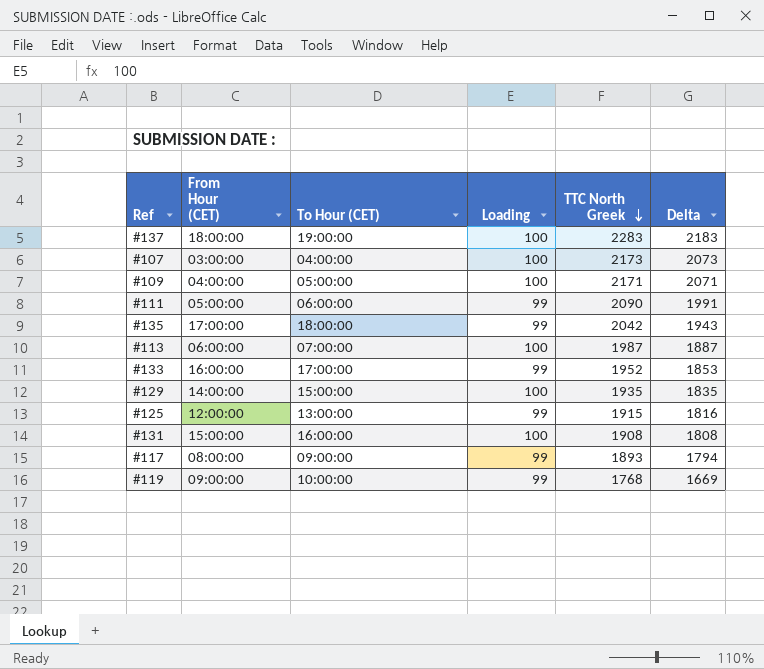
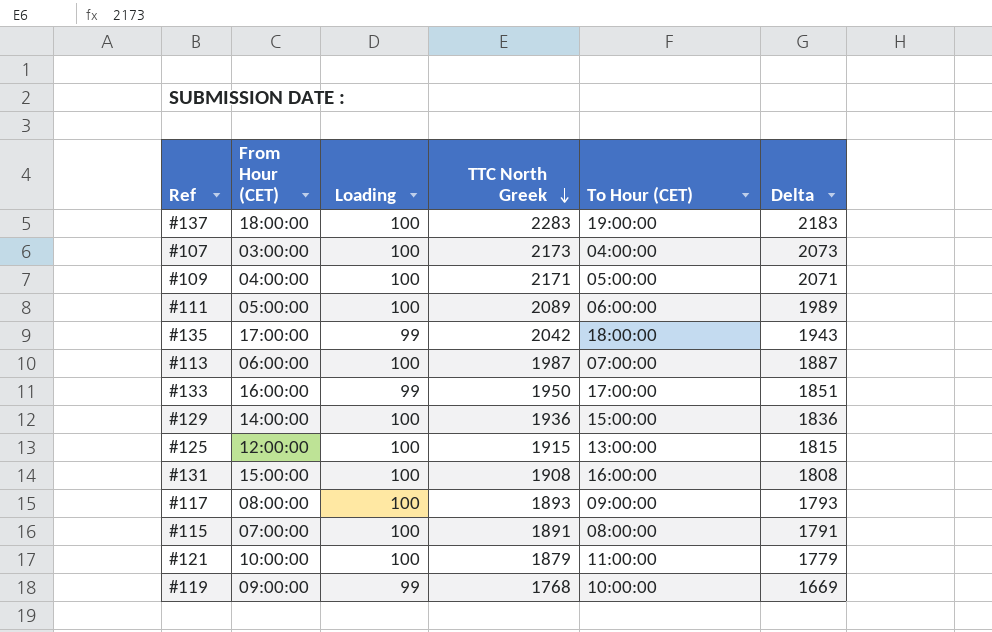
column To Hour (CET) | position: 3 -> 5
#111 | Loading: 99 -> 100
#111 | TTC North Greek: 2090 -> 2089
#111 | Delta: 1991 -> 1989
#133 | TTC North Greek: 1952 -> 1950
#133 | Delta: 1853 -> 1851
#129 | TTC North Greek: 1935 -> 1936
#129 | Delta: 1835 -> 1836
#125 | Loading: 99 -> 100
#125 | Delta: 1816 -> 1815
#117 | Loading: 99 -> 100
#117 | Delta: 1794 -> 1793
row #115: none -> 07:00:00 | 100 | 1891 | 08:00:00 | 1791
row #121: none -> 10:00:00 | 100 | 1879 | 11:00:00 | 1779

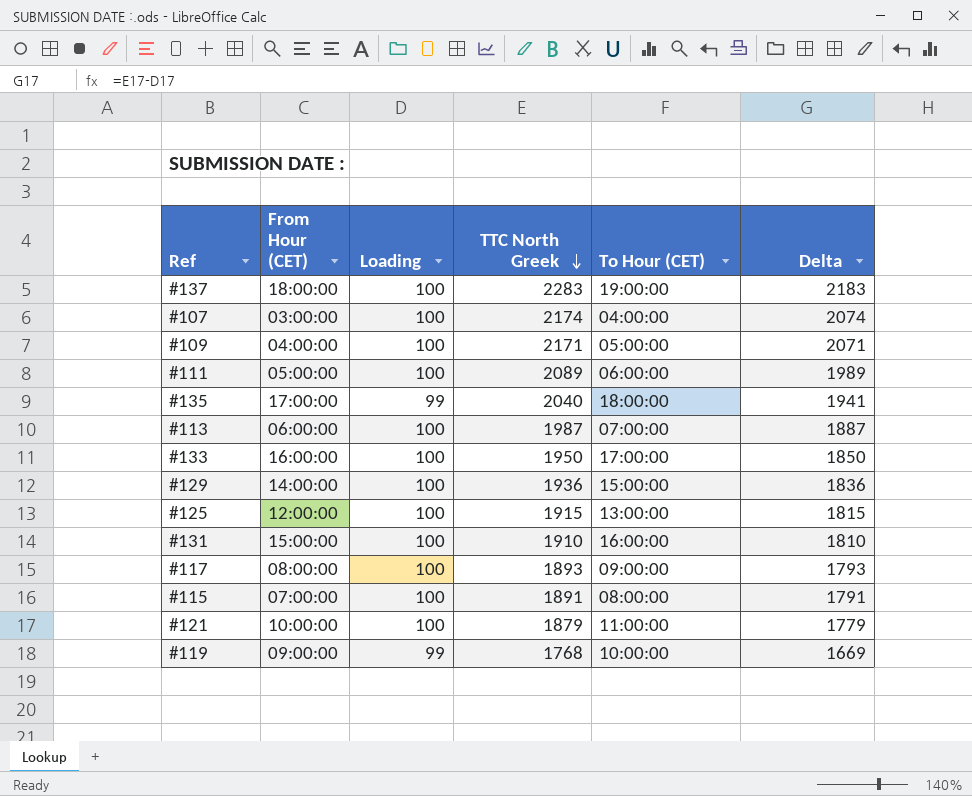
#107 | TTC North Greek: 2173 -> 2174
#107 | Delta: 2073 -> 2074
#135 | TTC North Greek: 2042 -> 2040
#135 | Delta: 1943 -> 1941
#133 | Loading: 99 -> 100
#133 | Delta: 1851 -> 1850
#131 | TTC North Greek: 1908 -> 1910
#131 | Delta: 1808 -> 1810

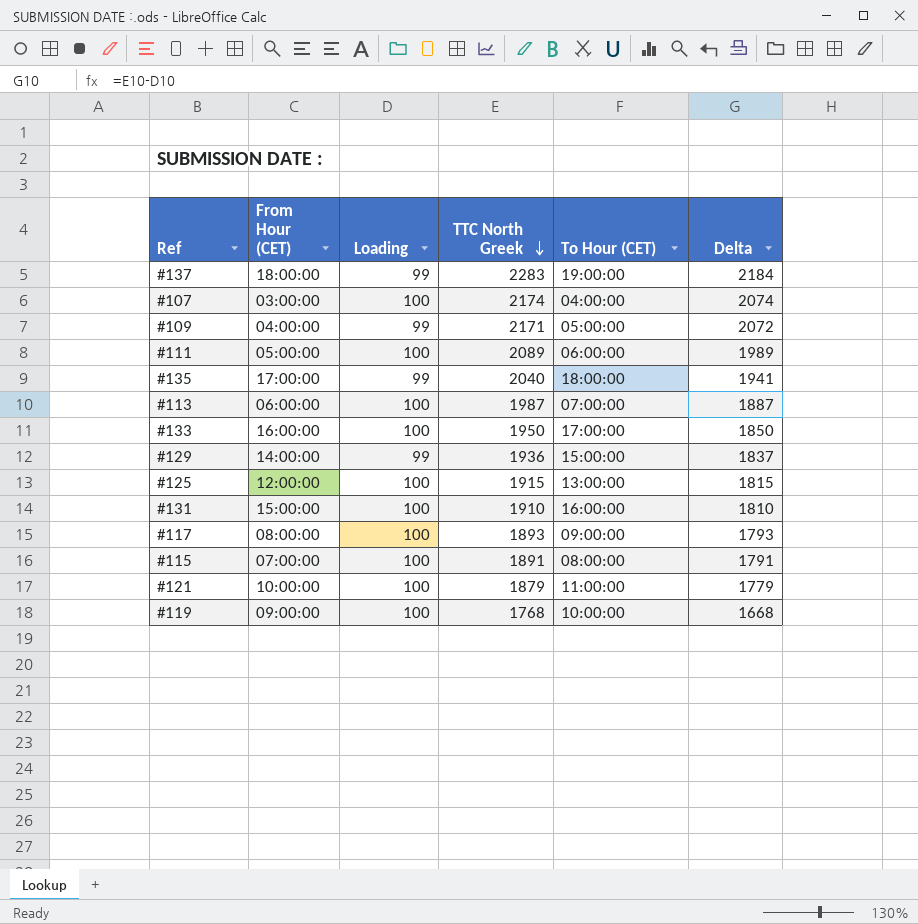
#137 | Loading: 100 -> 99
#137 | Delta: 2183 -> 2184
#109 | Loading: 100 -> 99
#109 | Delta: 2071 -> 2072
#129 | Loading: 100 -> 99
#129 | Delta: 1836 -> 1837
#119 | Loading: 99 -> 100
#119 | Delta: 1669 -> 1668

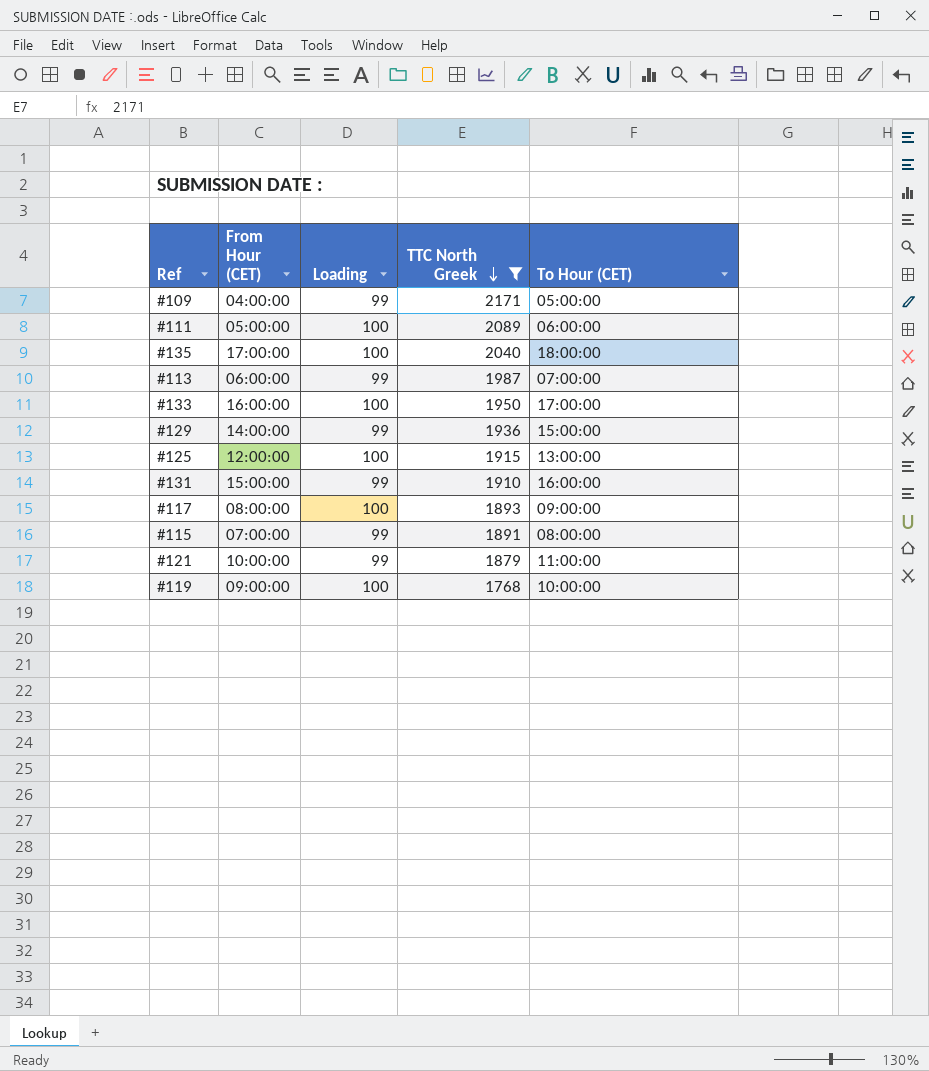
filter: none -> TTC North Greek <= 2171
column Delta | formula: [TTC North Greek] - [Loading] -> none
#135 | Loading: 99 -> 100
#113 | Loading: 100 -> 99
#131 | Loading: 100 -> 99
#115 | Loading: 100 -> 99
#121 | Loading: 100 -> 99

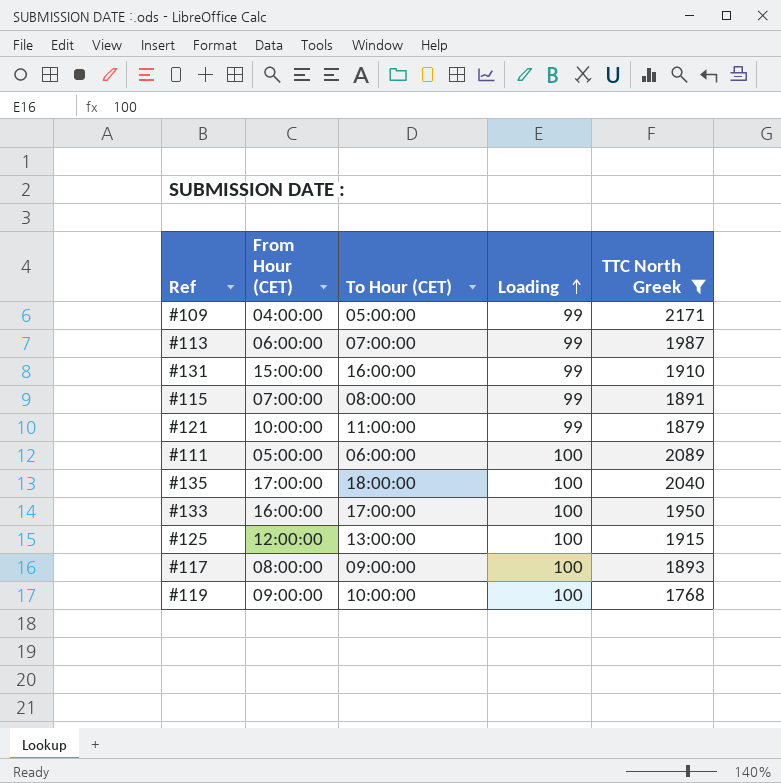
row order: TTC North Greek descending -> Loading ascending
column To Hour (CET) | position: 5 -> 3
row #129: 14:00:00 | 99 | 1936 | 15:00:00 -> none

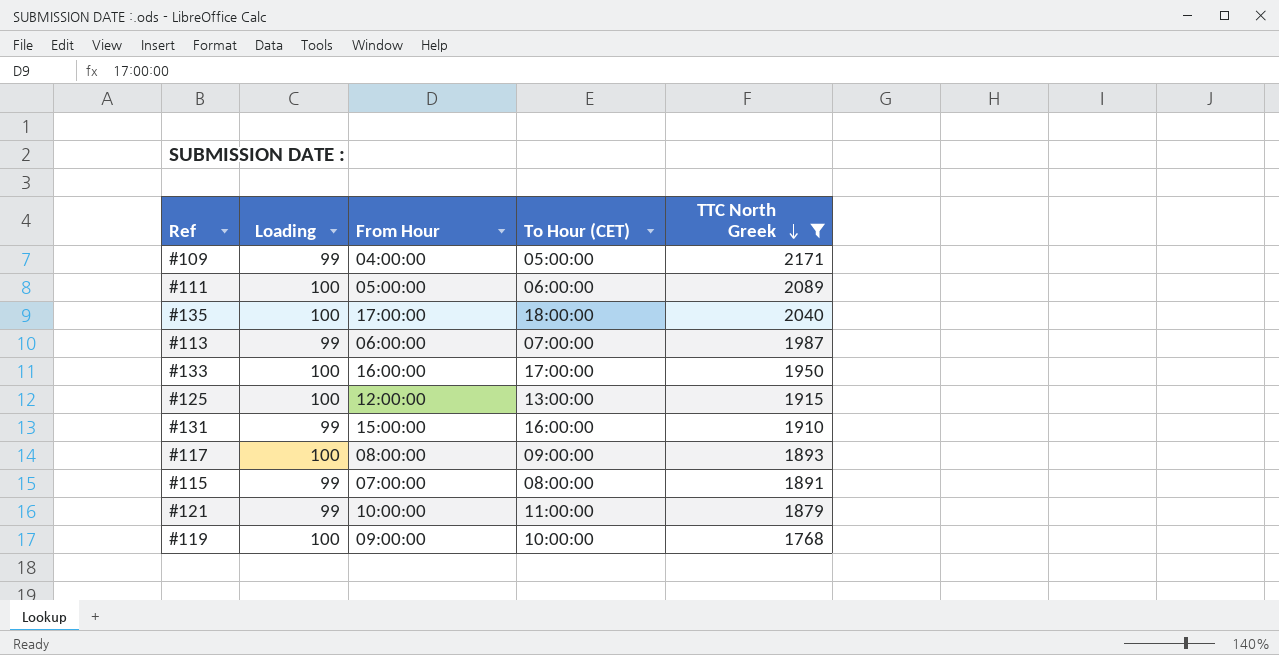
row order: Loading ascending -> TTC North Greek descending
column Loading | position: 4 -> 2
column name: From Hour (CET) -> From Hour

